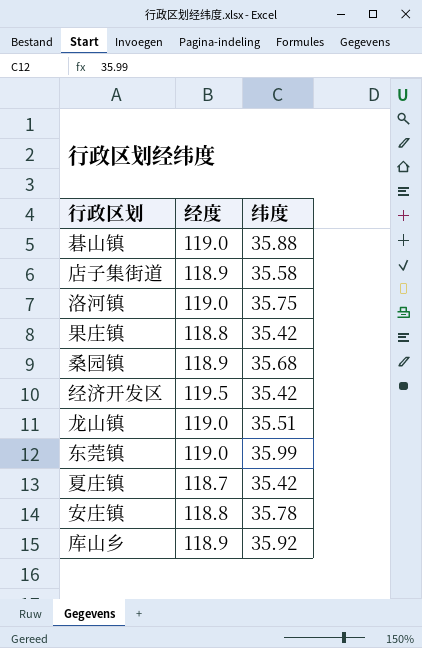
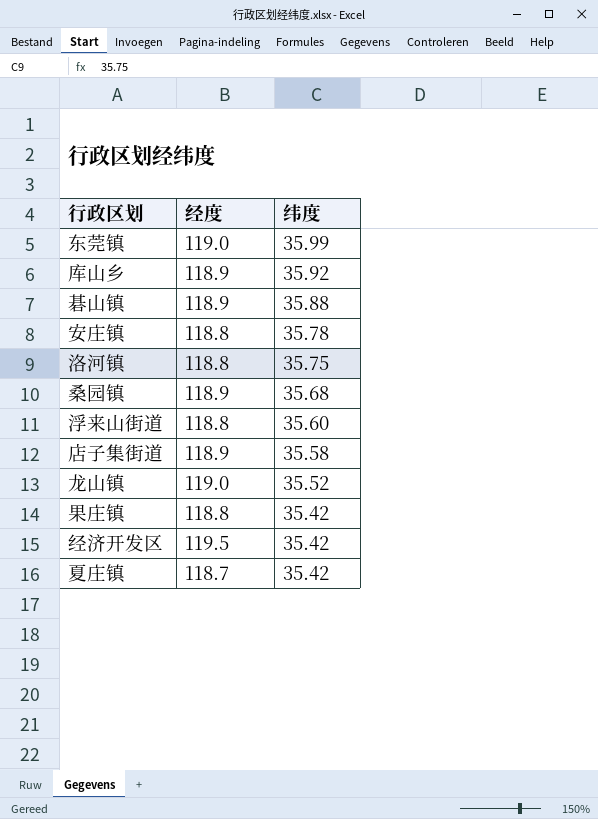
row order: none -> 纬度 descending
碁山镇 | 经度: 119.0 -> 118.9
洛河镇 | 经度: 119.0 -> 118.8
row 浮来山街道: none -> 118.8 | 35.60
龙山镇 | 纬度: 35.51 -> 35.52

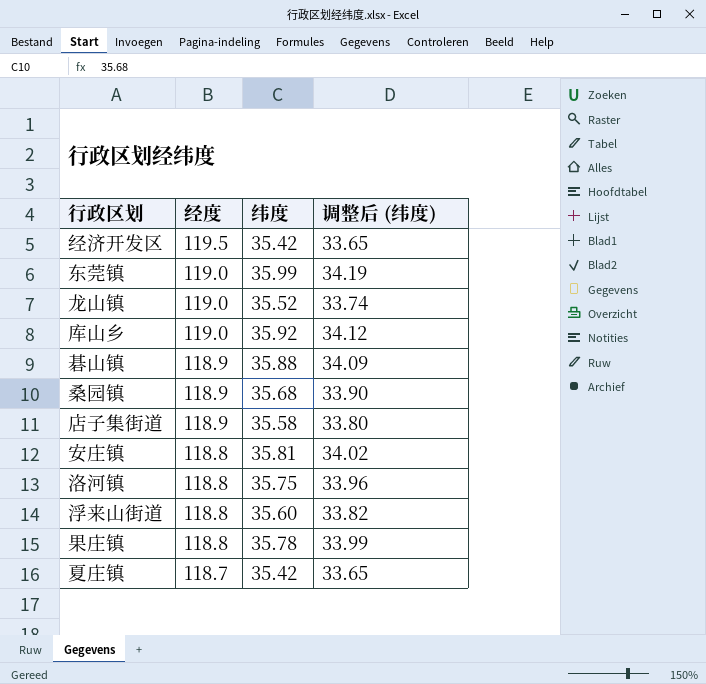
row order: 纬度 descending -> 经度 descending
column 调整后 (纬度) | formula: none -> [纬度] * 0.95
库山乡 | 经度: 118.9 -> 119.0
安庄镇 | 纬度: 35.78 -> 35.81
果庄镇 | 纬度: 35.42 -> 35.78

